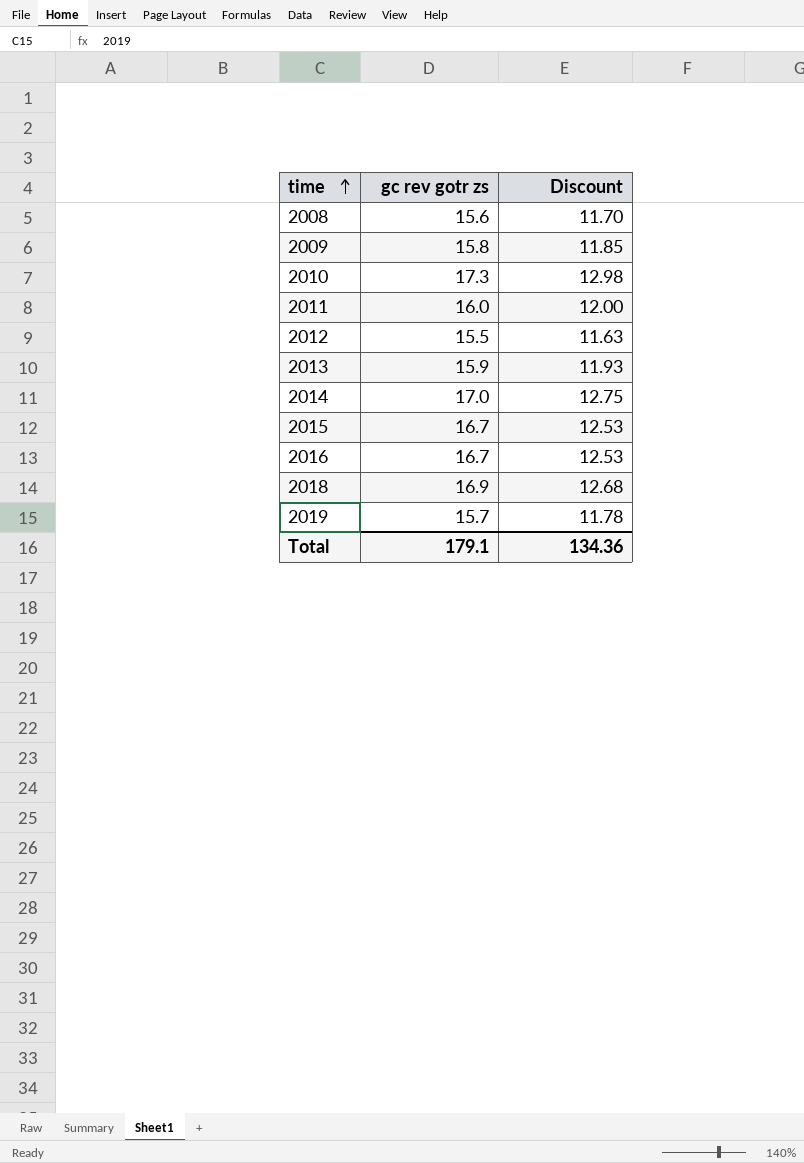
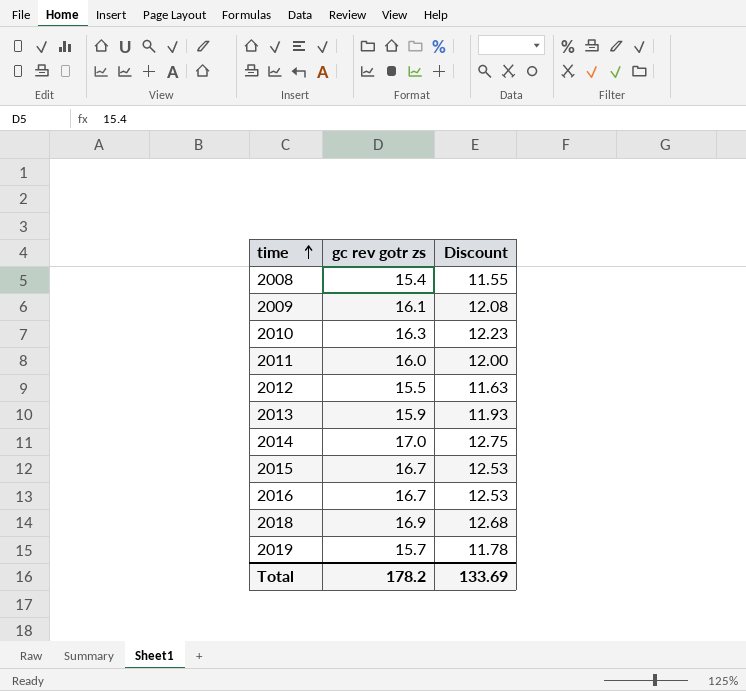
2008 | gc rev gotr zs: 15.6 -> 15.4
2008 | Discount: 11.70 -> 11.55
2009 | gc rev gotr zs: 15.8 -> 16.1
2009 | Discount: 11.85 -> 12.08
2010 | gc rev gotr zs: 17.3 -> 16.3
2010 | Discount: 12.98 -> 12.23
Total | gc rev gotr zs: 179.1 -> 178.2
Total | Discount: 134.36 -> 133.69

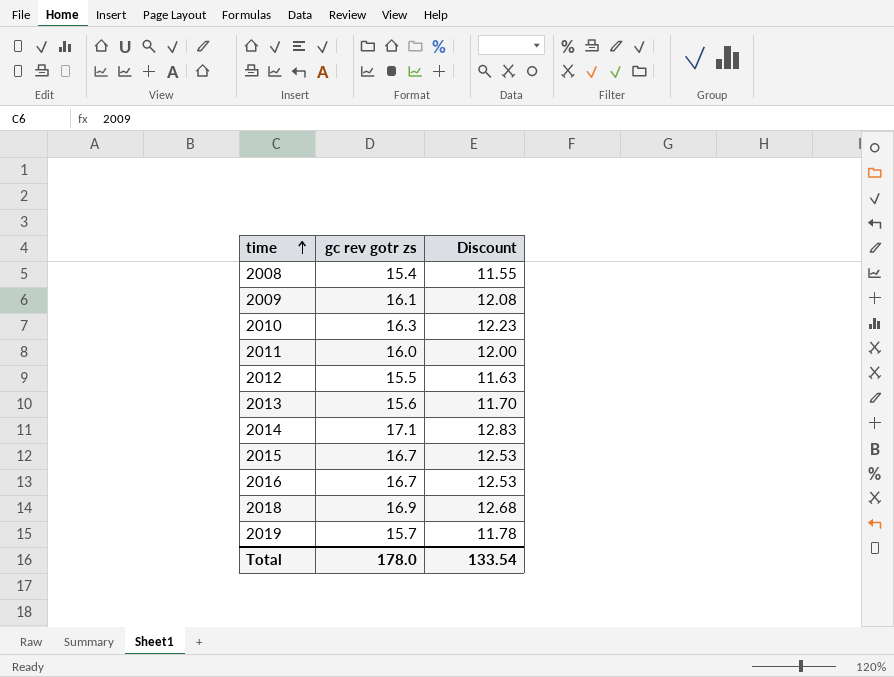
2013 | gc rev gotr zs: 15.9 -> 15.6
2013 | Discount: 11.93 -> 11.70
2014 | gc rev gotr zs: 17.0 -> 17.1
2014 | Discount: 12.75 -> 12.83
Total | gc rev gotr zs: 178.2 -> 178.0
Total | Discount: 133.69 -> 133.54

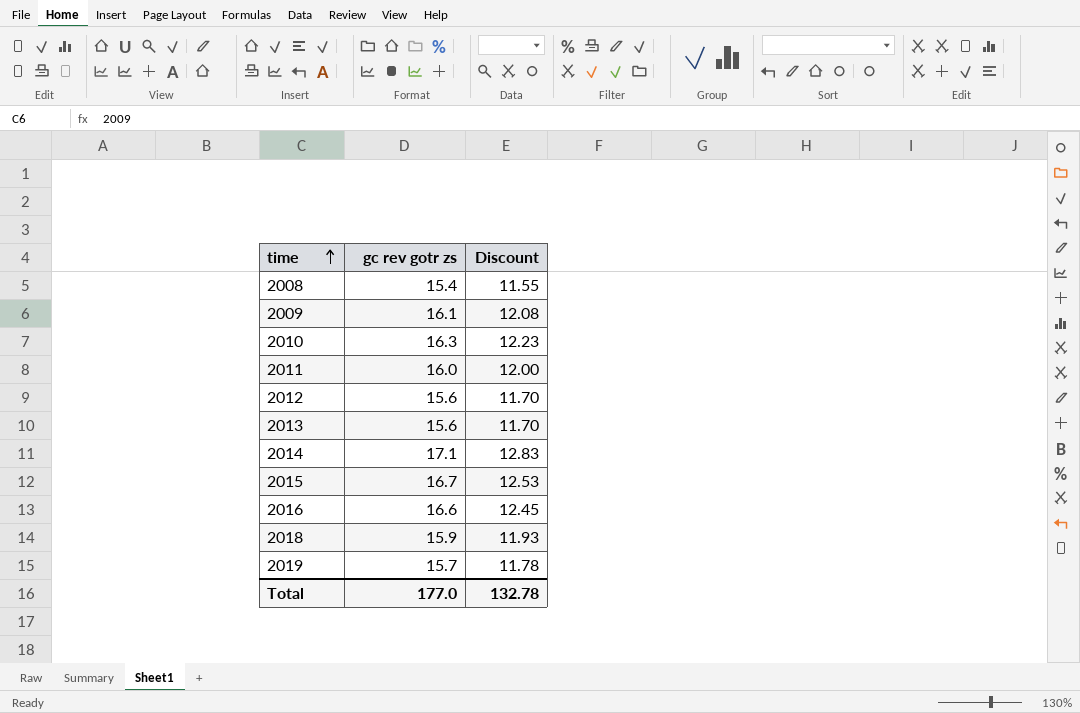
2012 | gc rev gotr zs: 15.5 -> 15.6
2012 | Discount: 11.63 -> 11.70
2016 | gc rev gotr zs: 16.7 -> 16.6
2016 | Discount: 12.53 -> 12.45
2018 | gc rev gotr zs: 16.9 -> 15.9
2018 | Discount: 12.68 -> 11.93
Total | gc rev gotr zs: 178.0 -> 177.0
Total | Discount: 133.54 -> 132.78

